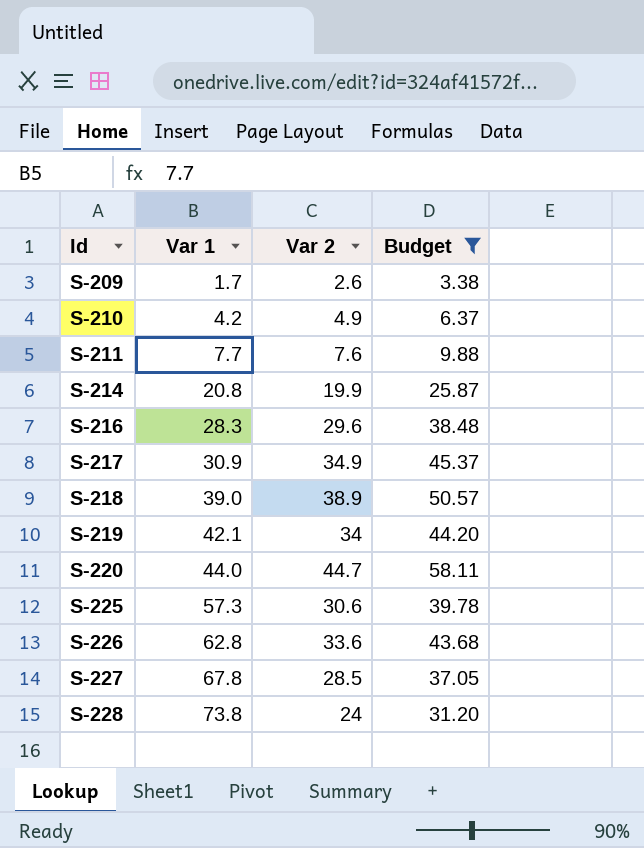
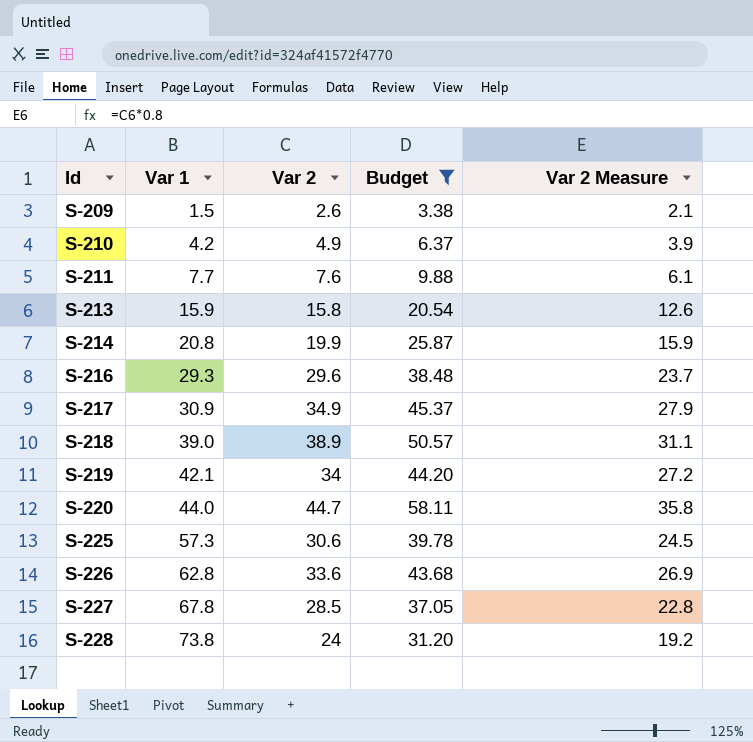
column Var 2 Measure | formula: none -> [Var 2] * 0.8
S-209 | Var 1: 1.7 -> 1.5
row S-213: none -> 15.9 | 15.8 | 20.54 | 12.6
S-216 | Var 1: 28.3 -> 29.3

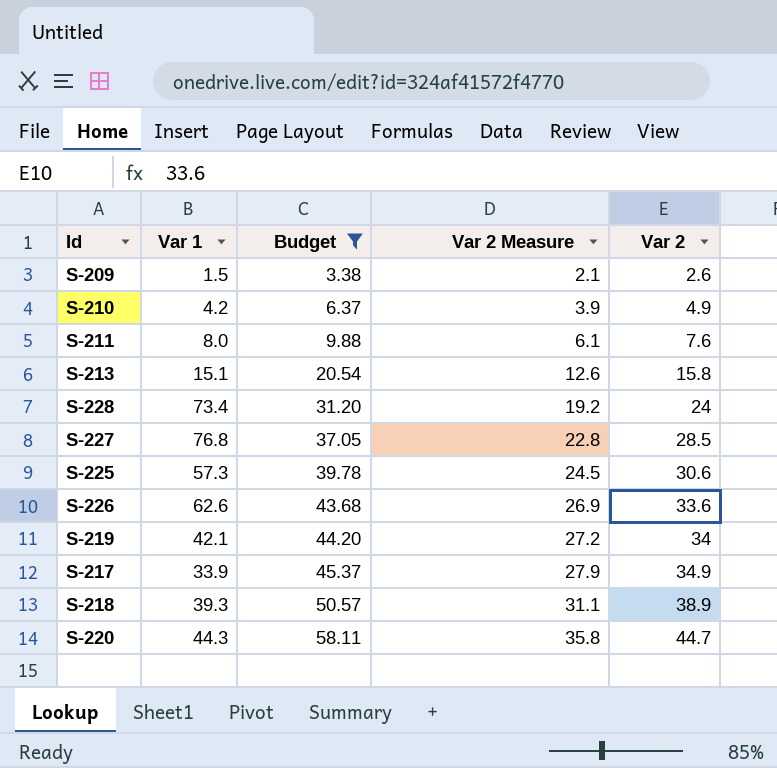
row order: Id ascending -> Budget ascending
column Var 2 | position: 3 -> 5
row S-214: 20.8 | 19.9 | 25.87 | 15.9 -> none
row S-216: 29.3 | 29.6 | 38.48 | 23.7 -> none
S-211 | Var 1: 7.7 -> 8.0
S-213 | Var 1: 15.9 -> 15.1
S-228 | Var 1: 73.8 -> 73.4
S-227 | Var 1: 67.8 -> 76.8
S-226 | Var 1: 62.8 -> 62.6
S-217 | Var 1: 30.9 -> 33.9
S-218 | Var 1: 39.0 -> 39.3
S-220 | Var 1: 44.0 -> 44.3

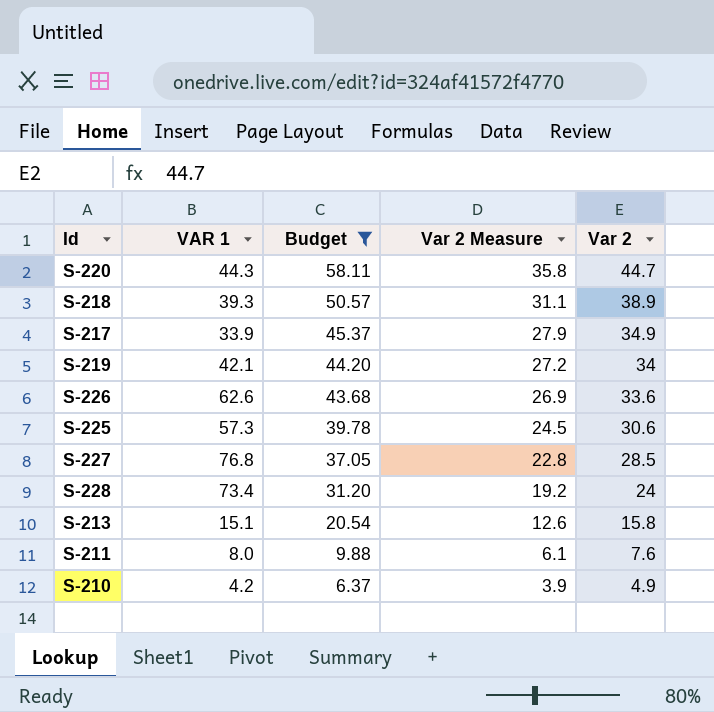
row order: Budget ascending -> Budget descending
column name: Var 1 -> VAR 1
row S-209: 1.5 | 3.38 | 2.1 | 2.6 -> none

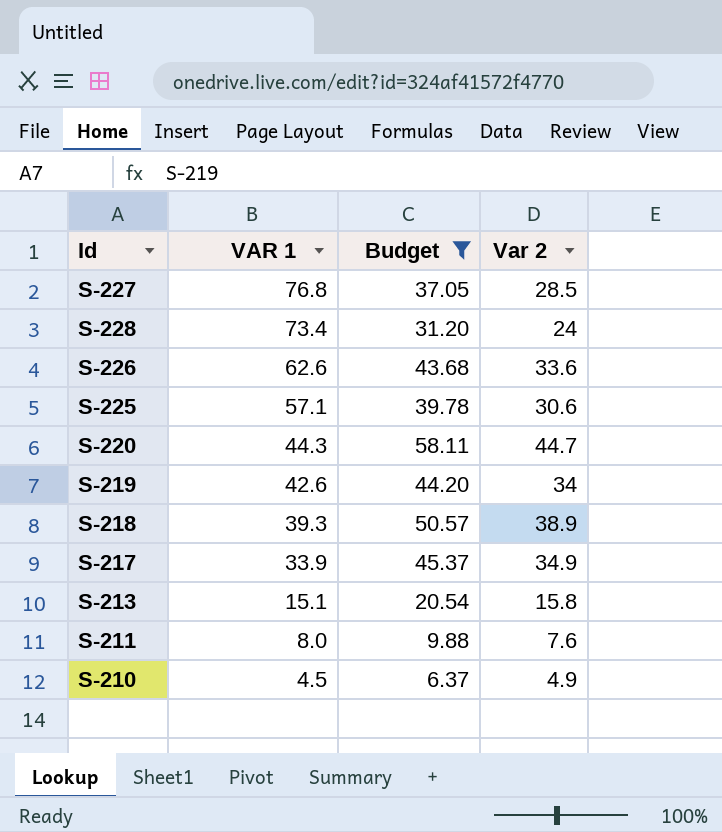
row order: Budget descending -> VAR 1 descending
column Var 2 Measure | formula: [Var 2] * 0.8 -> none
S-225 | VAR 1: 57.3 -> 57.1
S-219 | VAR 1: 42.1 -> 42.6
S-210 | VAR 1: 4.2 -> 4.5

